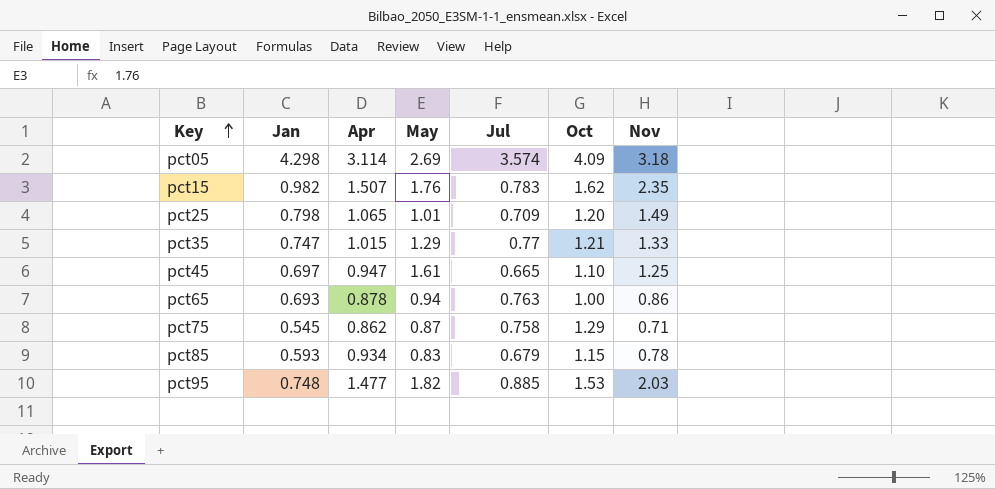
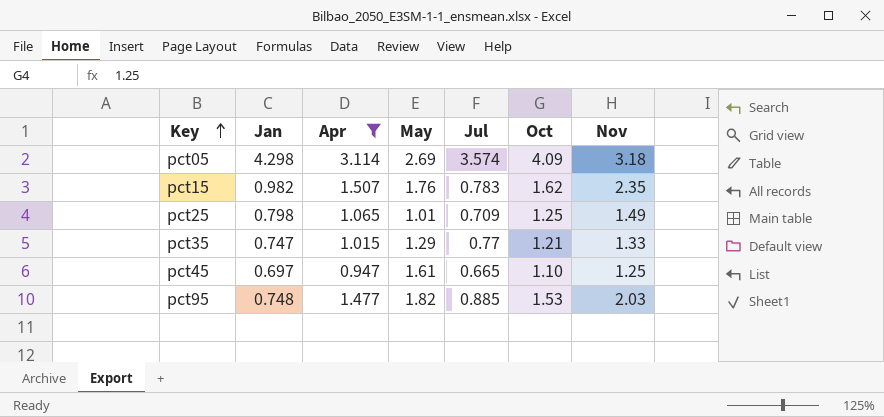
filter: none -> Apr >= 0.947
pct25 | Oct: 1.20 -> 1.25

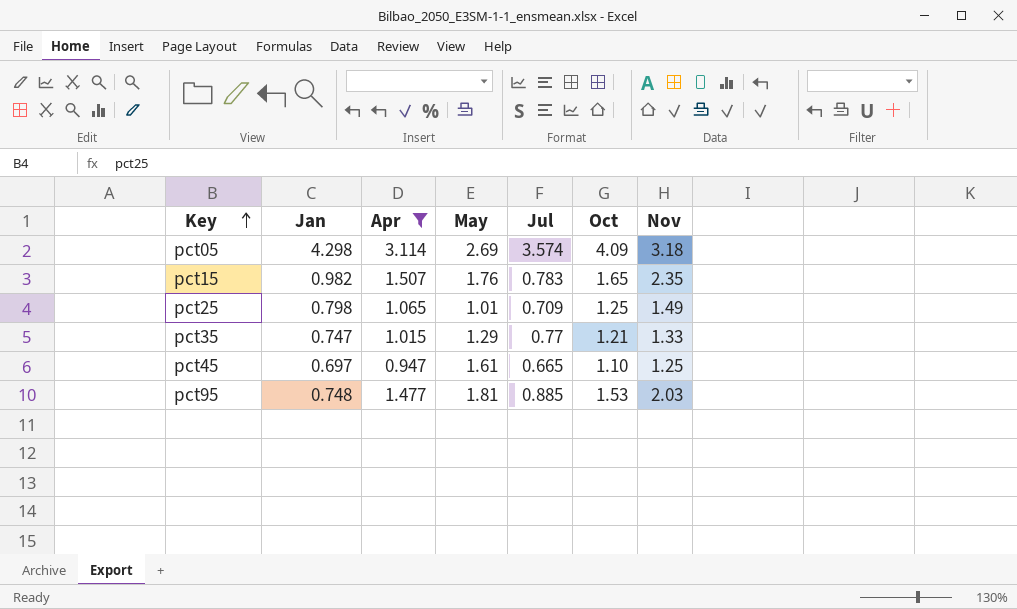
pct15 | Oct: 1.62 -> 1.65
pct95 | May: 1.82 -> 1.81

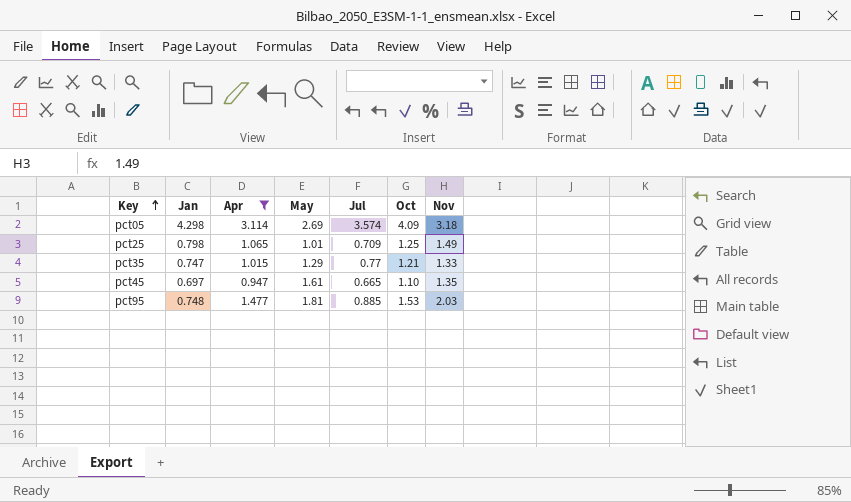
row pct15: 0.982 | 1.507 | 1.76 | 0.783 | 1.65 | 2.35 -> none
pct45 | Nov: 1.25 -> 1.35

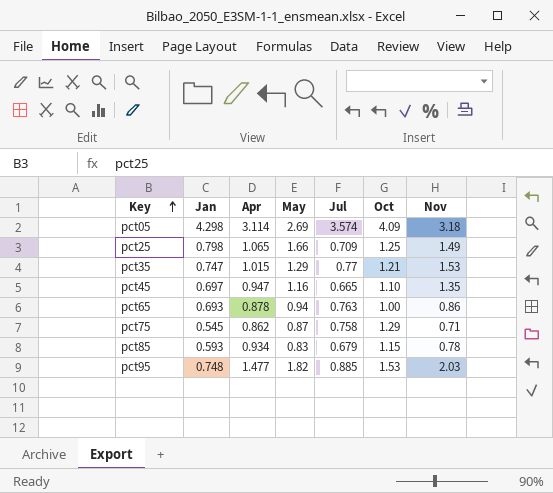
filter: Apr >= 0.947 -> none
pct25 | May: 1.01 -> 1.66
pct35 | Nov: 1.33 -> 1.53
pct45 | May: 1.61 -> 1.16
pct95 | May: 1.81 -> 1.82

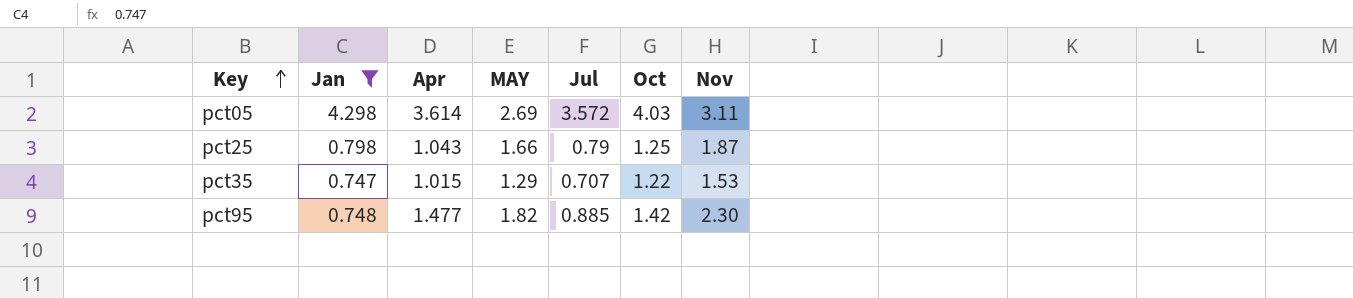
filter: none -> Jan >= 0.747
column name: May -> MAY
pct05 | Apr: 3.114 -> 3.614
pct05 | Jul: 3.574 -> 3.572
pct05 | Oct: 4.09 -> 4.03
pct05 | Nov: 3.18 -> 3.11
pct25 | Apr: 1.065 -> 1.043
pct25 | Jul: 0.709 -> 0.79
pct25 | Nov: 1.49 -> 1.87
pct35 | Jul: 0.77 -> 0.707
pct35 | Oct: 1.21 -> 1.22
pct95 | Oct: 1.53 -> 1.42
pct95 | Nov: 2.03 -> 2.30

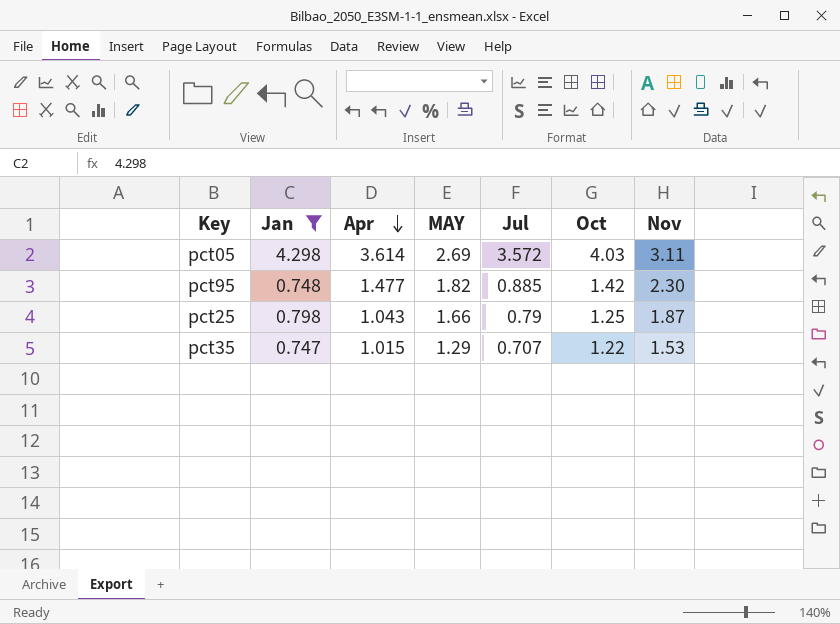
row order: Key ascending -> Apr descending

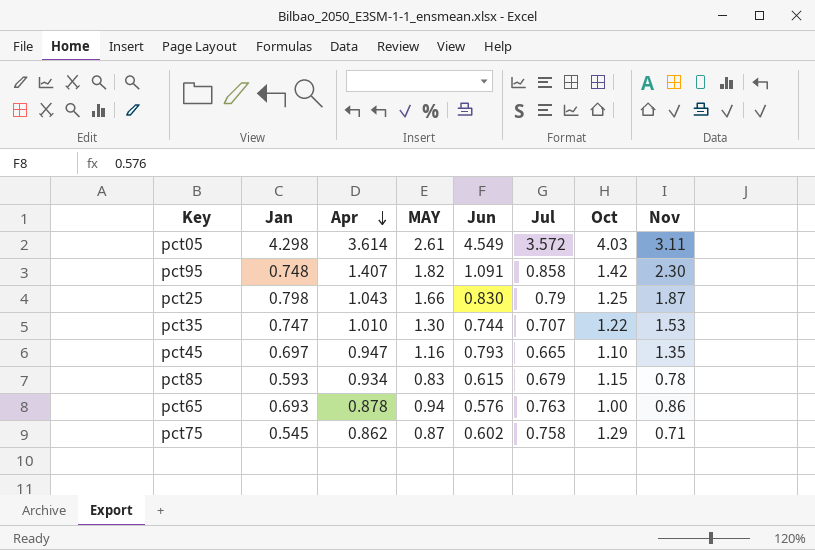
filter: Jan >= 0.747 -> none
column Jun | position: none -> 5
pct05 | MAY: 2.69 -> 2.61
pct95 | Apr: 1.477 -> 1.407
pct95 | Jul: 0.885 -> 0.858
pct35 | Apr: 1.015 -> 1.010
pct35 | MAY: 1.29 -> 1.30

